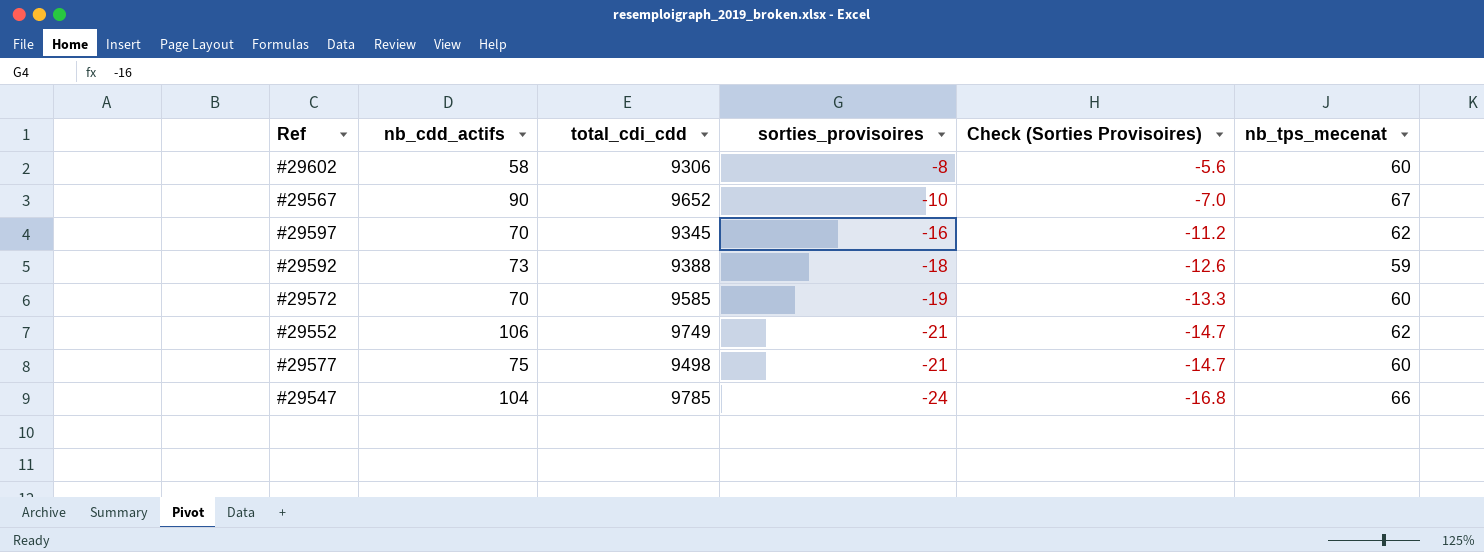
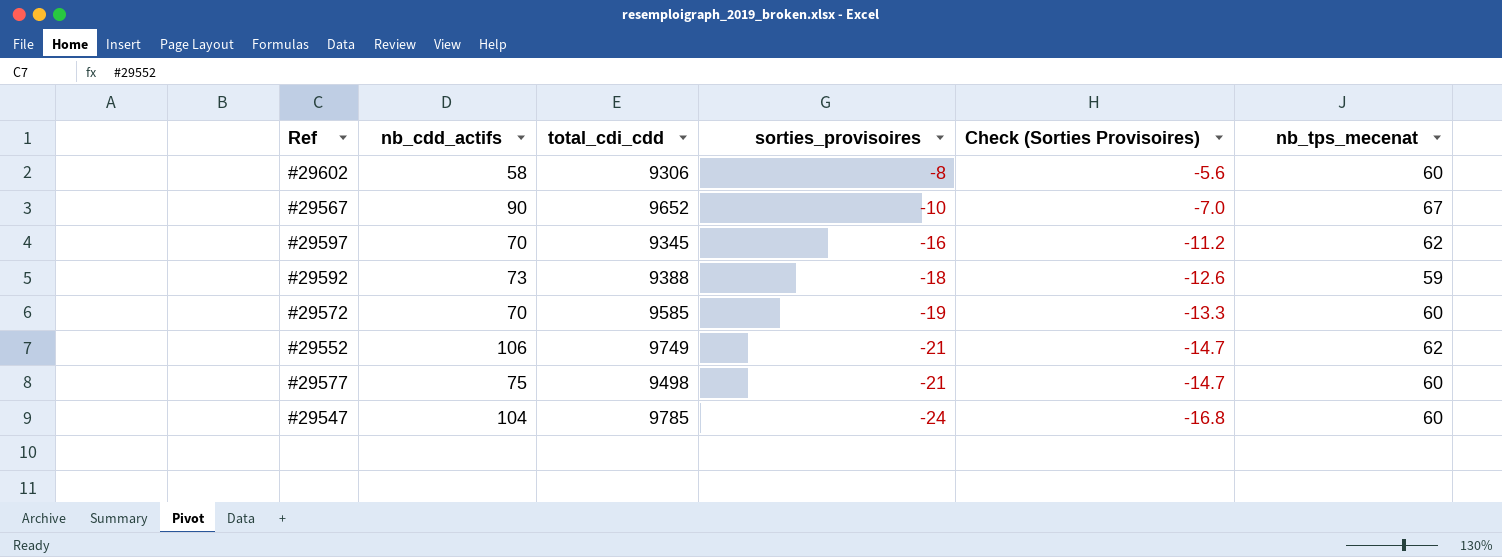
#29547 | nb_tps_mecenat: 66 -> 60

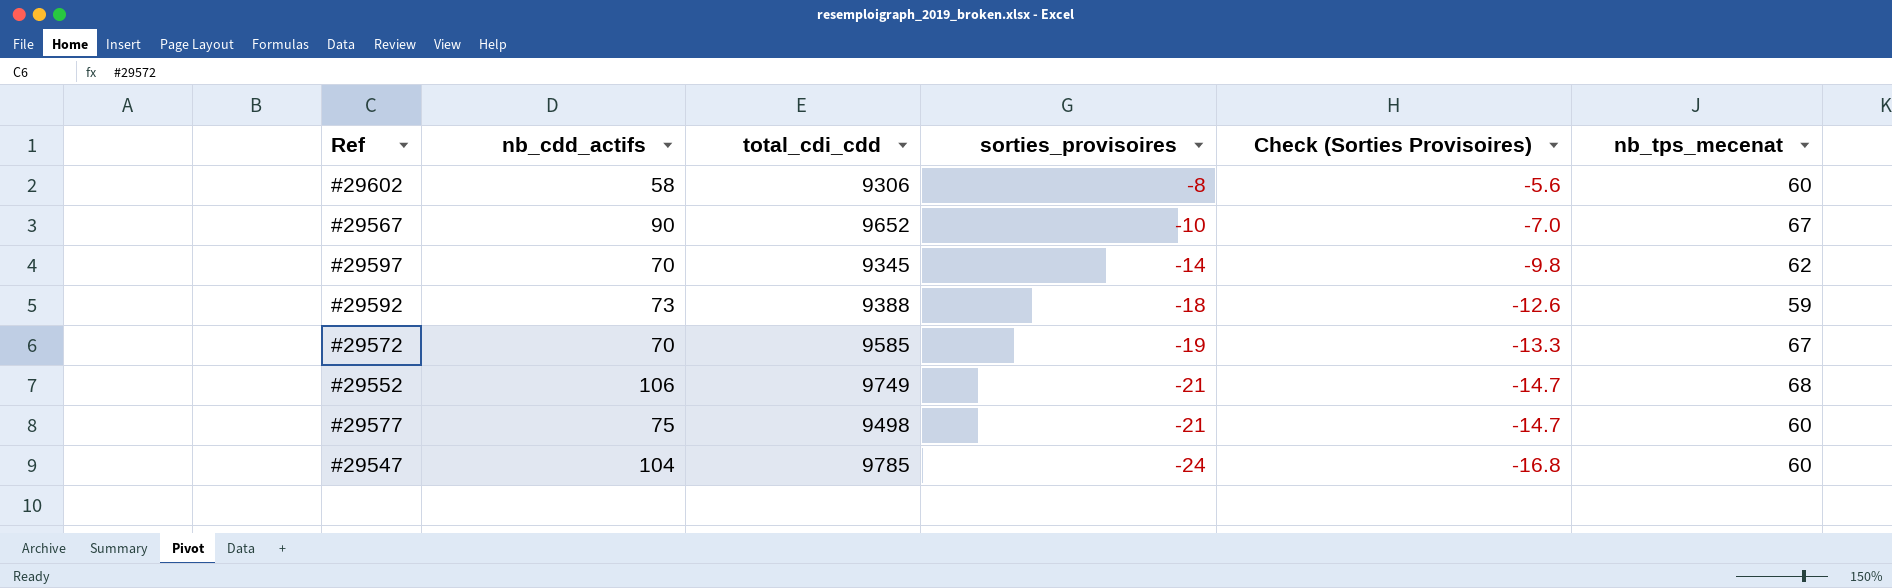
#29597 | sorties_provisoires: -16 -> -14
#29597 | Check (Sorties Provisoires): -11.2 -> -9.8
#29572 | nb_tps_mecenat: 60 -> 67
#29552 | nb_tps_mecenat: 62 -> 68

